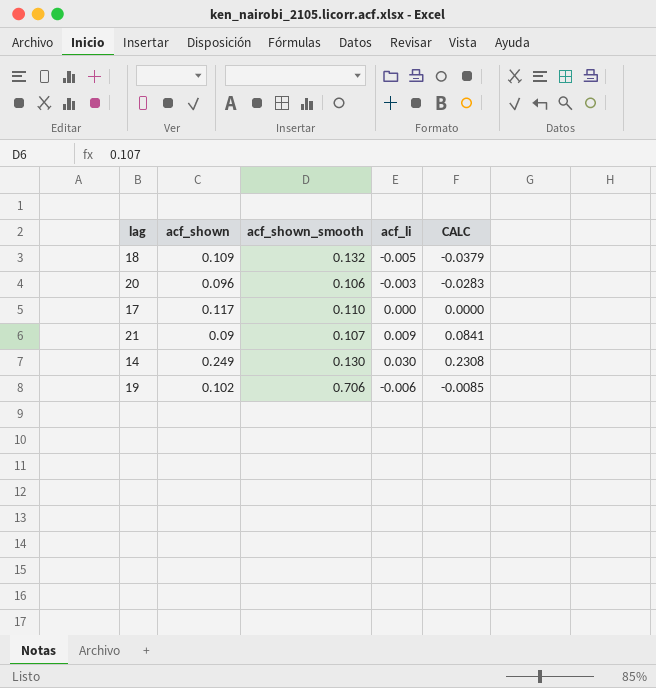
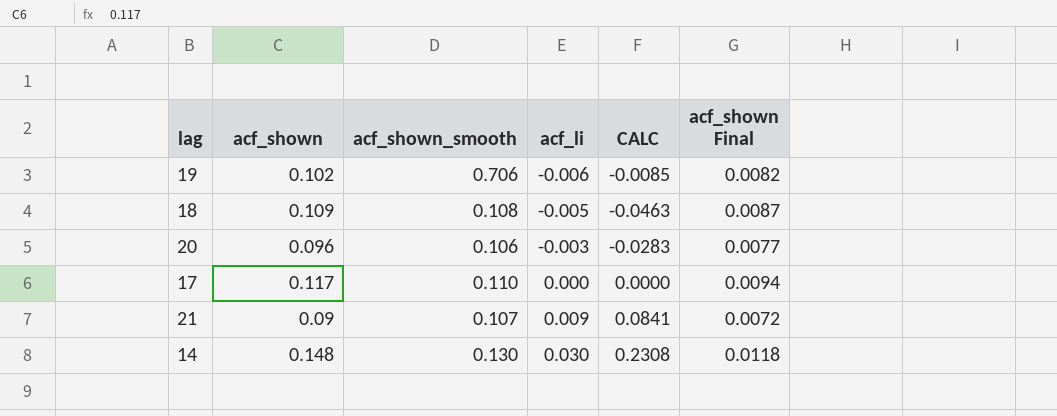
row order: none -> acf_li ascending
column acf_shown Final | formula: none -> [acf_shown] * 0.08
18 | acf_shown_smooth: 0.132 -> 0.108
18 | CALC: -0.0379 -> -0.0463
14 | acf_shown: 0.249 -> 0.148

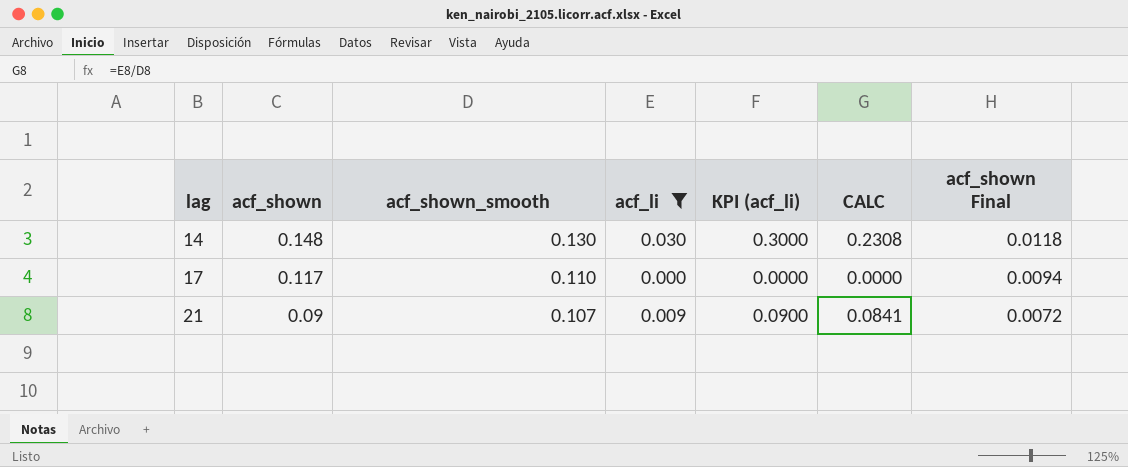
filter: none -> acf_li >= 0.000
row order: acf_li ascending -> lag ascending
column KPI (acf_li) | formula: none -> [acf_li] * 10

